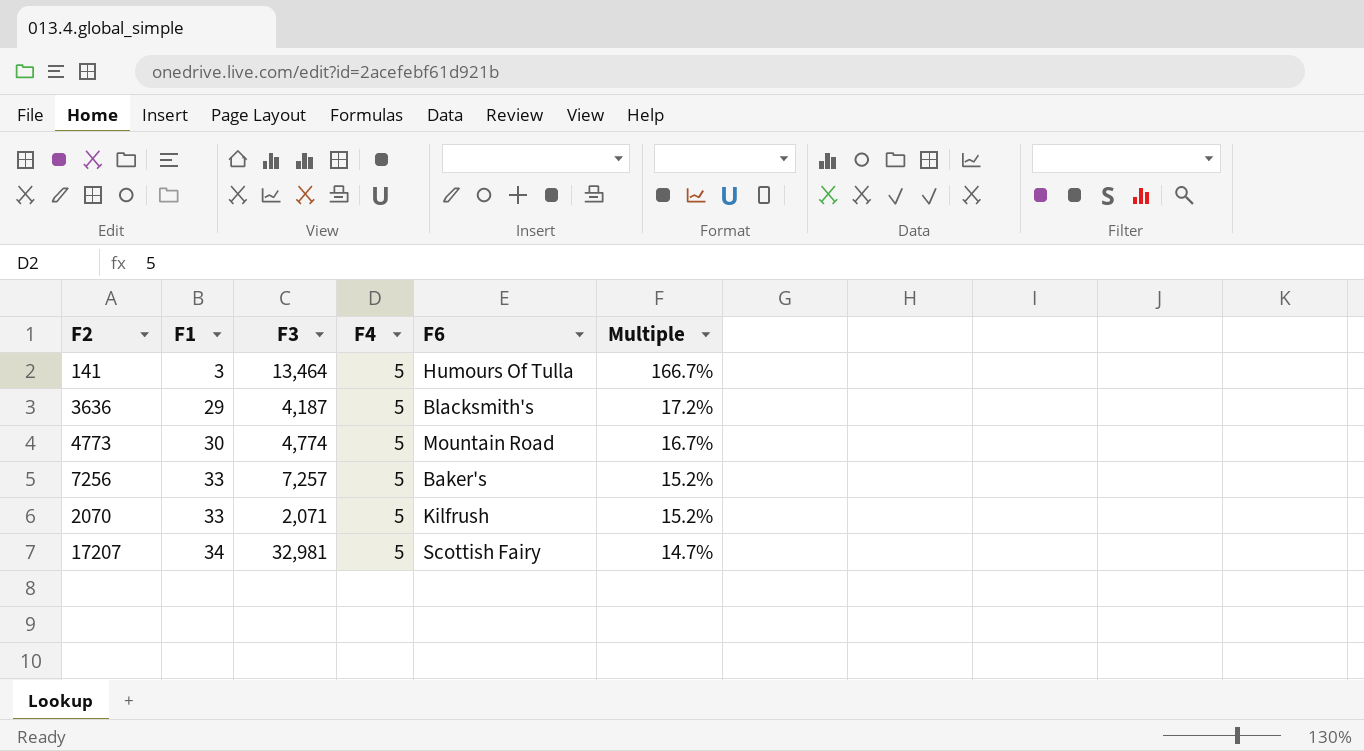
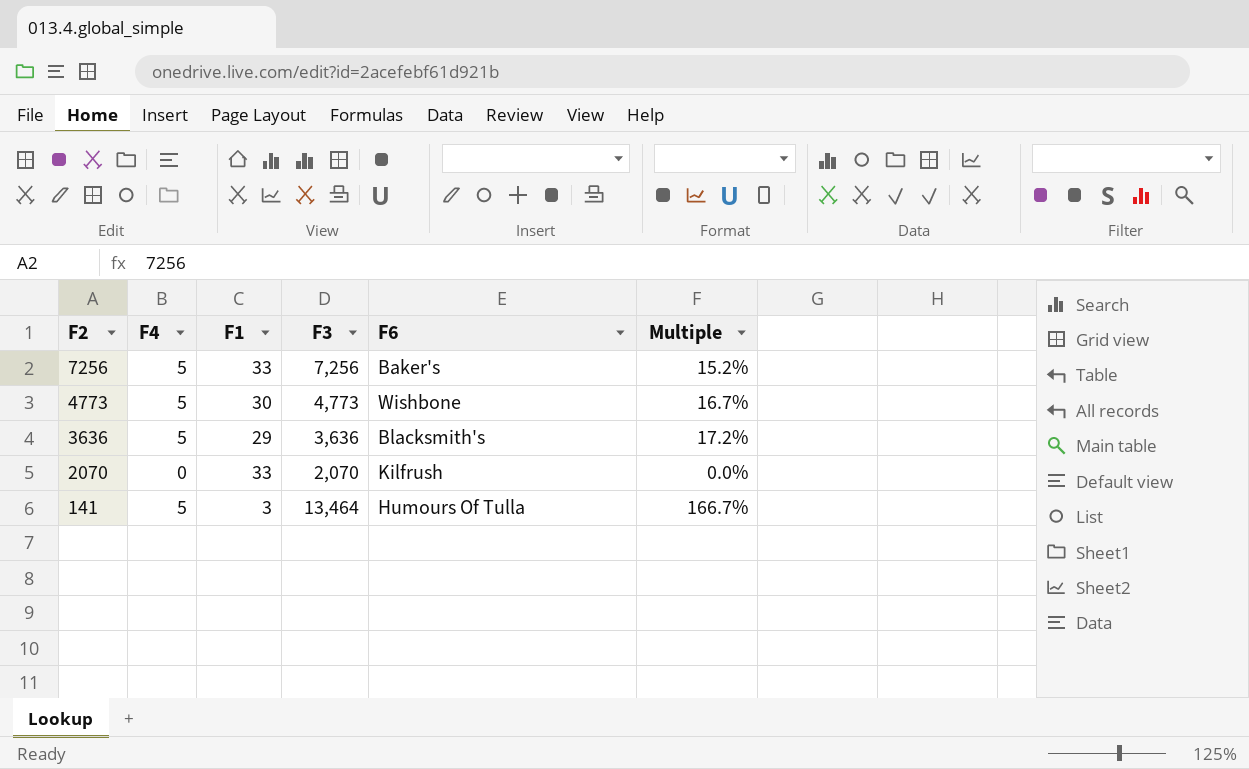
row order: F1 ascending -> F2 descending
column F4 | position: 4 -> 2
row 17207: 34 | 32,981 | 5 | Scottish Fairy | 14.7% -> none
7256 | F3: 7,257 -> 7,256
4773 | F3: 4,774 -> 4,773
4773 | F6: Mountain Road -> Wishbone
3636 | F3: 4,187 -> 3,636
2070 | F4: 5 -> 0
2070 | F3: 2,071 -> 2,070
2070 | Multiple: 15.2% -> 0.0%

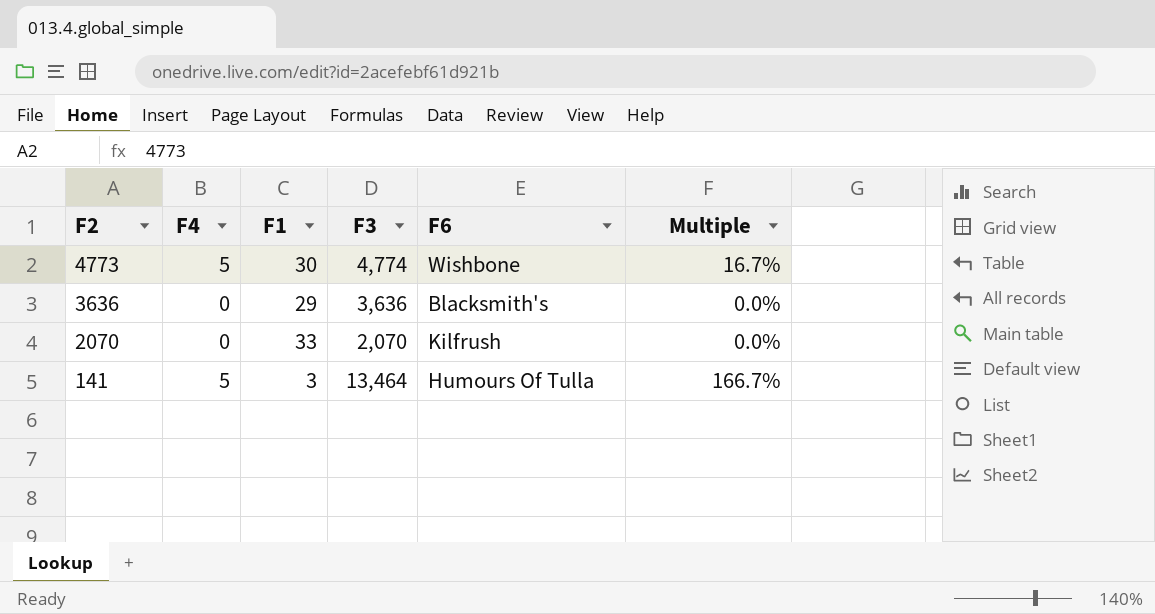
row 7256: 5 | 33 | 7,256 | Baker's | 15.2% -> none
4773 | F3: 4,773 -> 4,774
3636 | F4: 5 -> 0
3636 | Multiple: 17.2% -> 0.0%

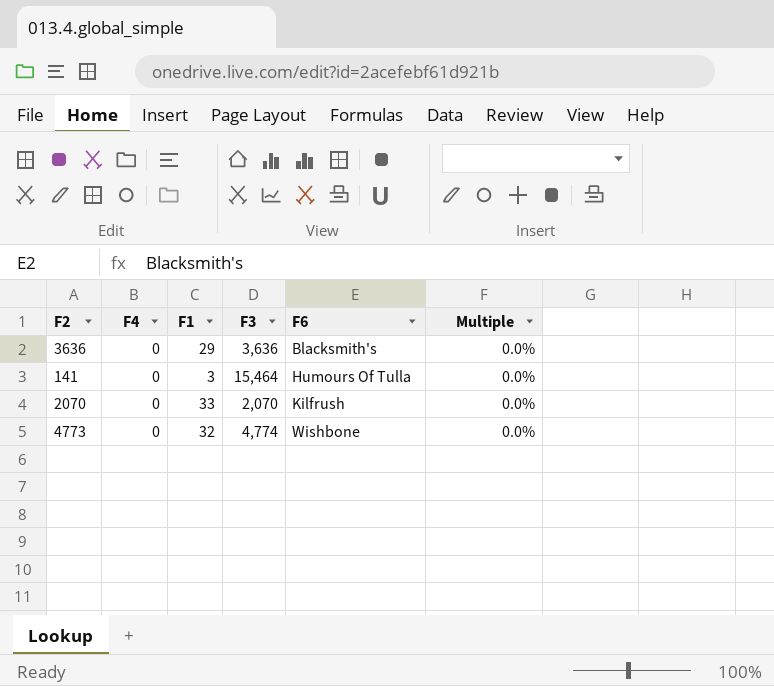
row order: F2 descending -> F6 ascending
141 | F4: 5 -> 0
141 | F3: 13,464 -> 15,464
141 | Multiple: 166.7% -> 0.0%
4773 | F4: 5 -> 0
4773 | F1: 30 -> 32
4773 | Multiple: 16.7% -> 0.0%

